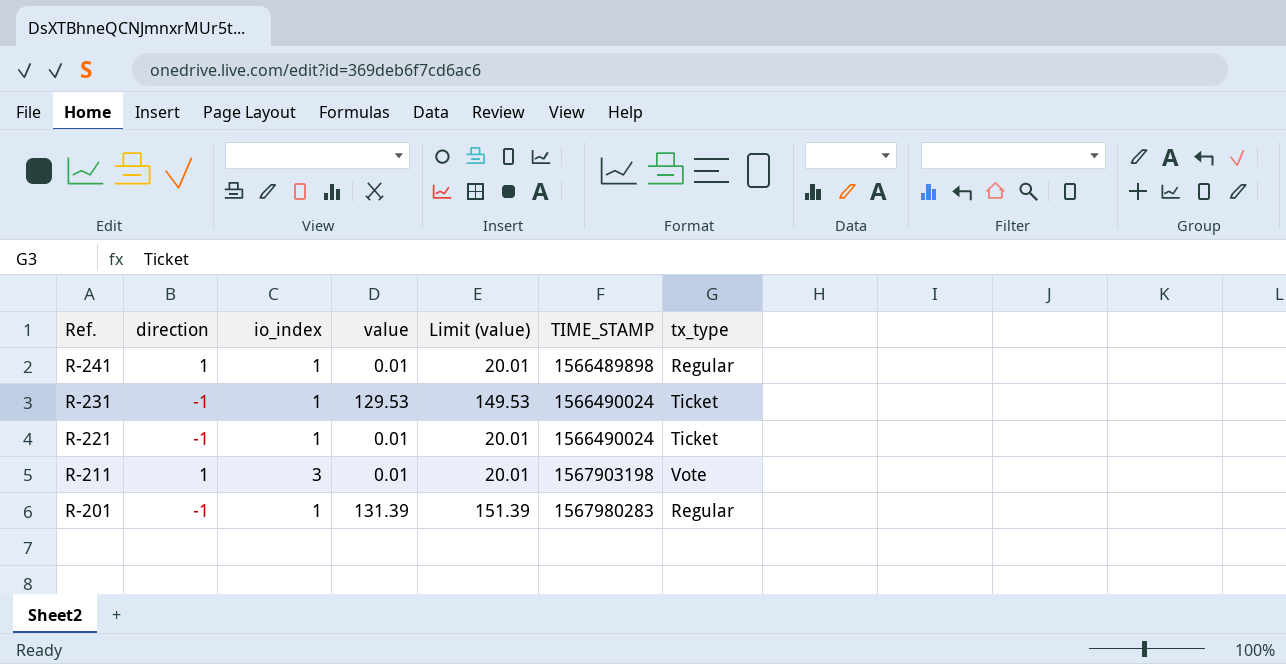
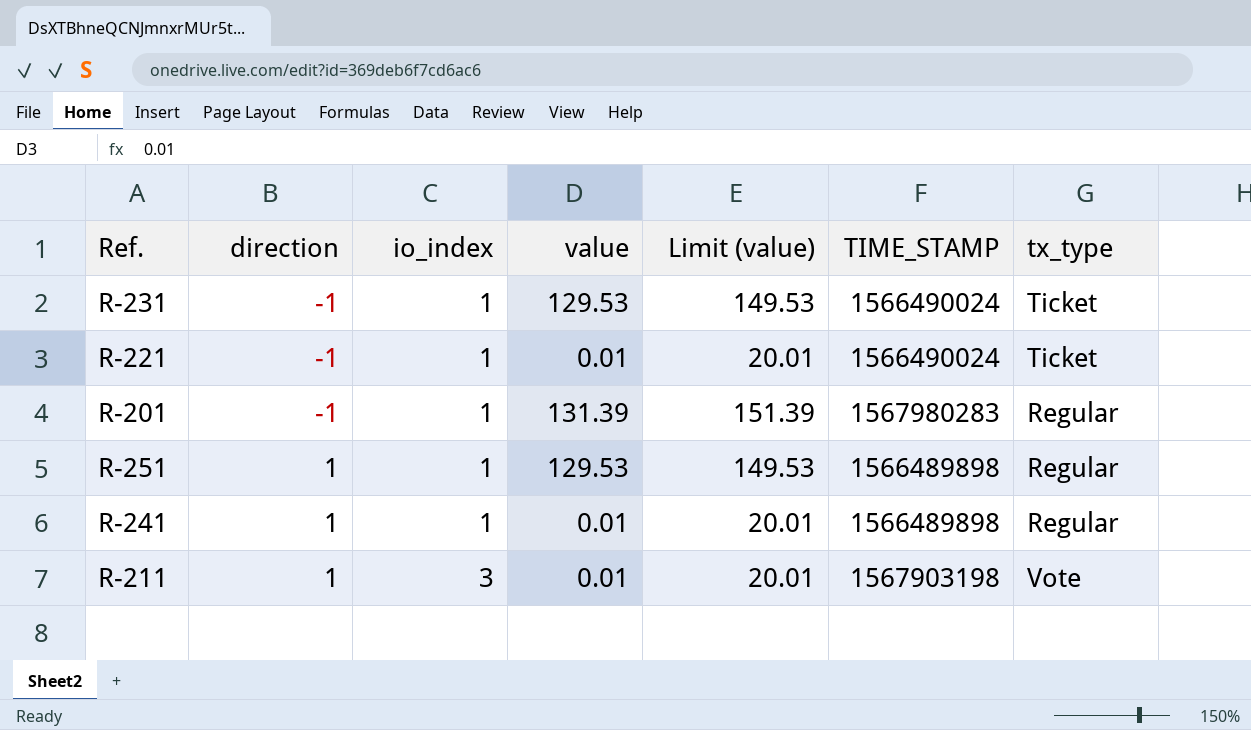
row order: Ref. descending -> direction ascending
row R-251: none -> 1 | 1 | 129.53 | 149.53 | 1566489898 | Regular

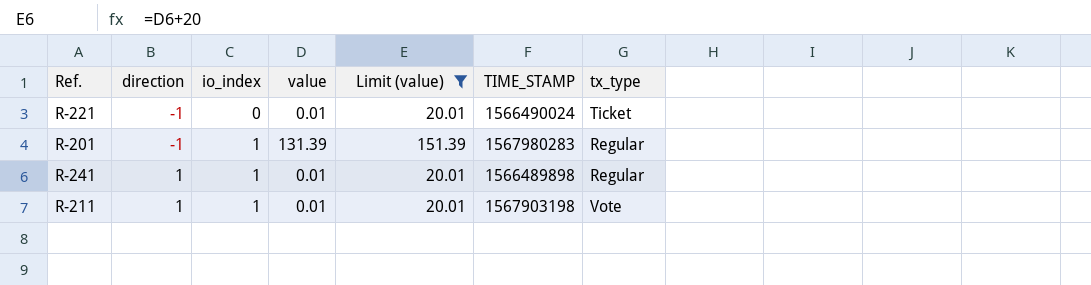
filter: none -> Limit (value) != 149.53
R-221 | io_index: 1 -> 0
R-211 | io_index: 3 -> 1

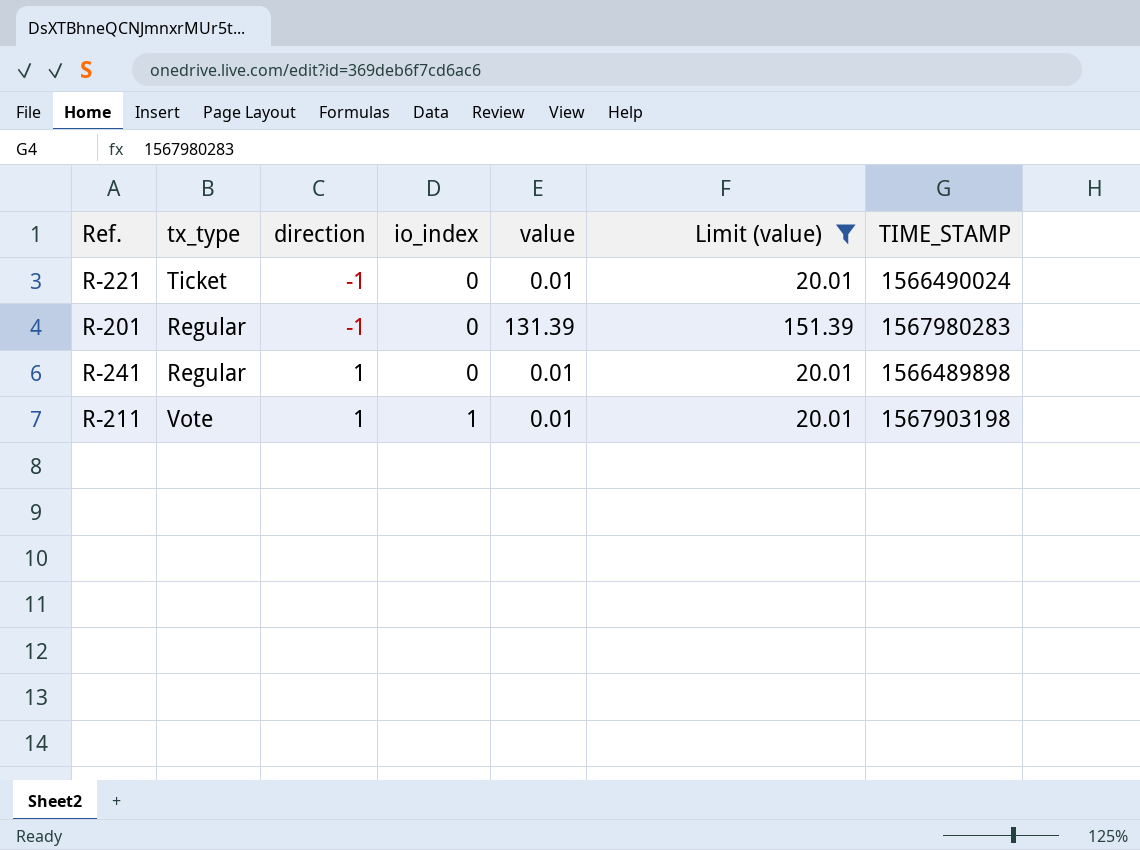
column tx_type | position: 7 -> 2
R-201 | io_index: 1 -> 0
R-241 | io_index: 1 -> 0

